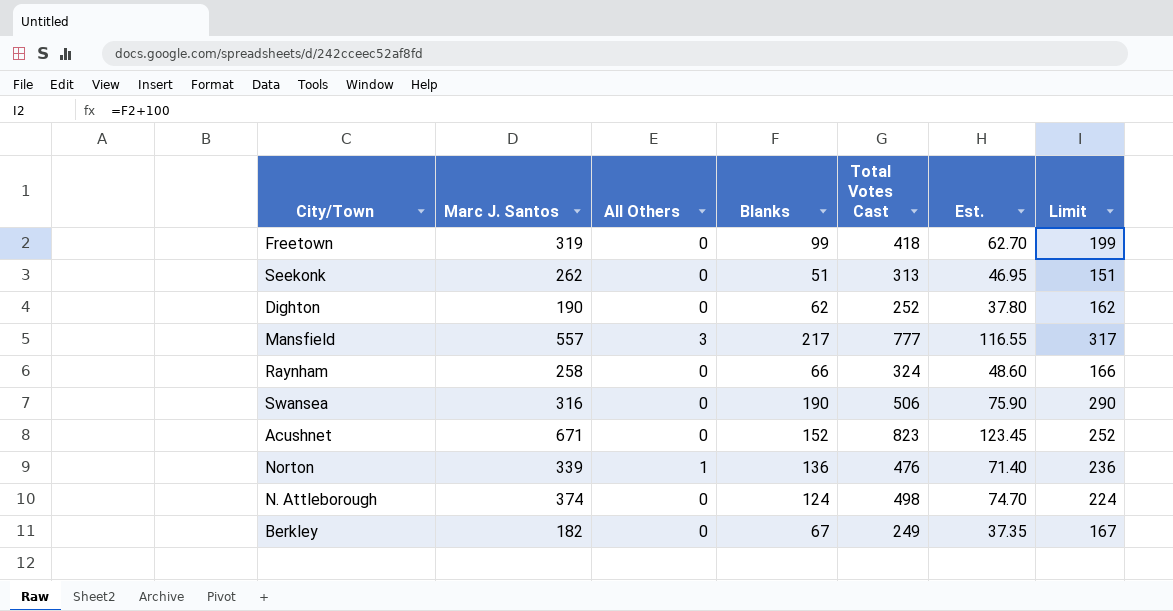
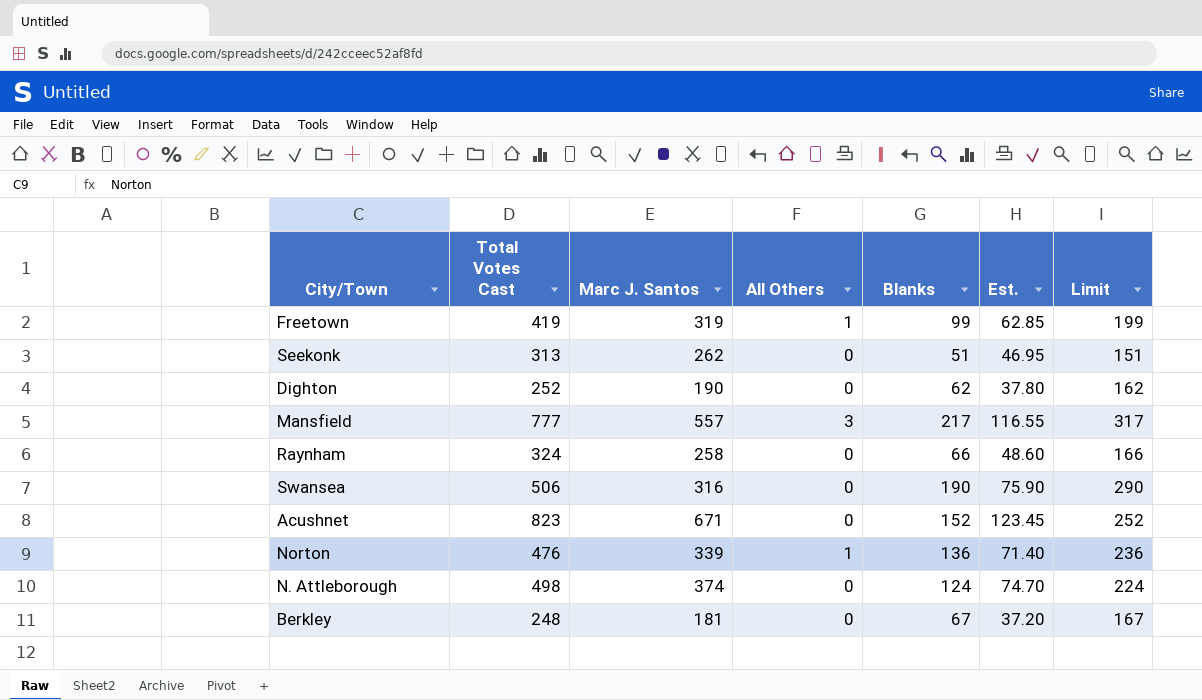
column Total Votes Cast | position: 5 -> 2
Freetown | Total Votes Cast: 418 -> 419
Freetown | All Others: 0 -> 1
Freetown | Est.: 62.70 -> 62.85
Berkley | Total Votes Cast: 249 -> 248
Berkley | Marc J. Santos: 182 -> 181
Berkley | Est.: 37.35 -> 37.20

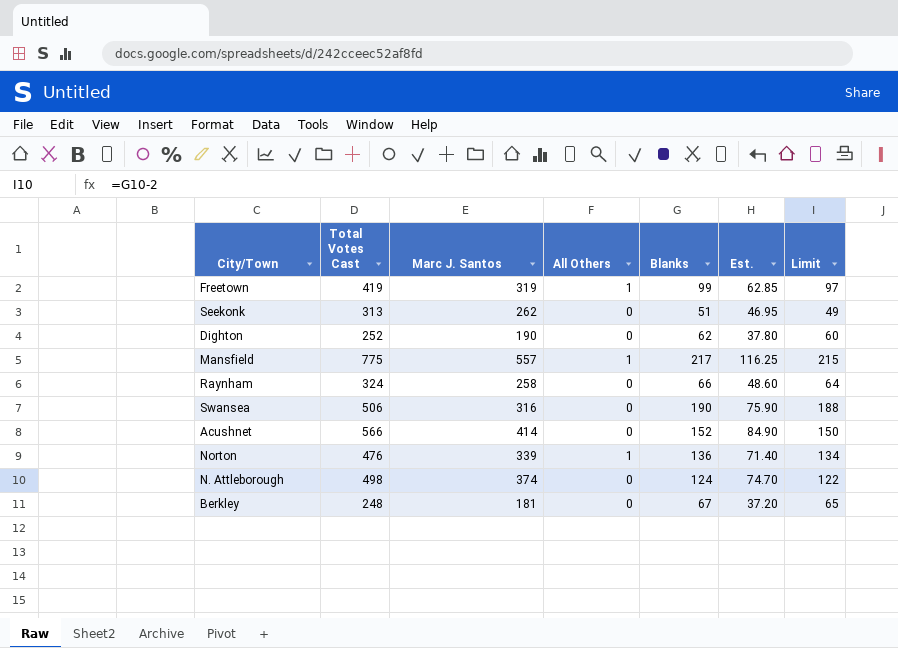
column Limit | formula: [Blanks] + 100 -> [Blanks] - 2
Mansfield | Total Votes Cast: 777 -> 775
Mansfield | All Others: 3 -> 1
Mansfield | Est.: 116.55 -> 116.25
Acushnet | Total Votes Cast: 823 -> 566
Acushnet | Marc J. Santos: 671 -> 414
Acushnet | Est.: 123.45 -> 84.90

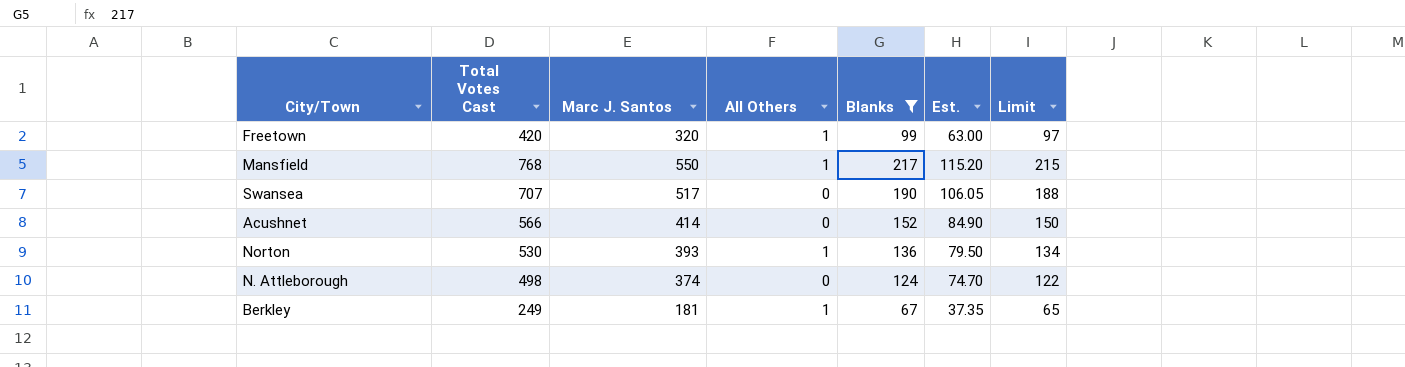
filter: none -> Blanks >= 67
Freetown | Total Votes Cast: 419 -> 420
Freetown | Marc J. Santos: 319 -> 320
Freetown | Est.: 62.85 -> 63.00
Mansfield | Total Votes Cast: 775 -> 768
Mansfield | Marc J. Santos: 557 -> 550
Mansfield | Est.: 116.25 -> 115.20
Swansea | Total Votes Cast: 506 -> 707
Swansea | Marc J. Santos: 316 -> 517
Swansea | Est.: 75.90 -> 106.05
Norton | Total Votes Cast: 476 -> 530
Norton | Marc J. Santos: 339 -> 393
Norton | Est.: 71.40 -> 79.50
Berkley | Total Votes Cast: 248 -> 249
Berkley | All Others: 0 -> 1
Berkley | Est.: 37.20 -> 37.35

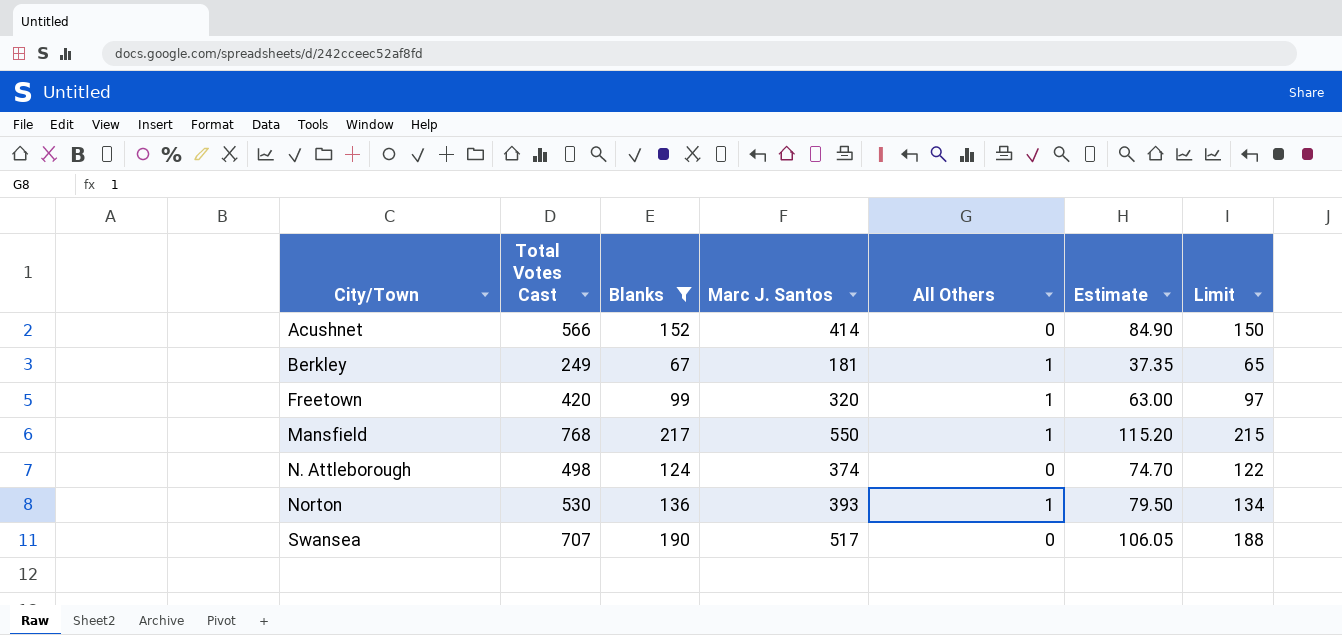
row order: none -> City/Town ascending
column Blanks | position: 5 -> 3
column name: Est. -> Estimate

